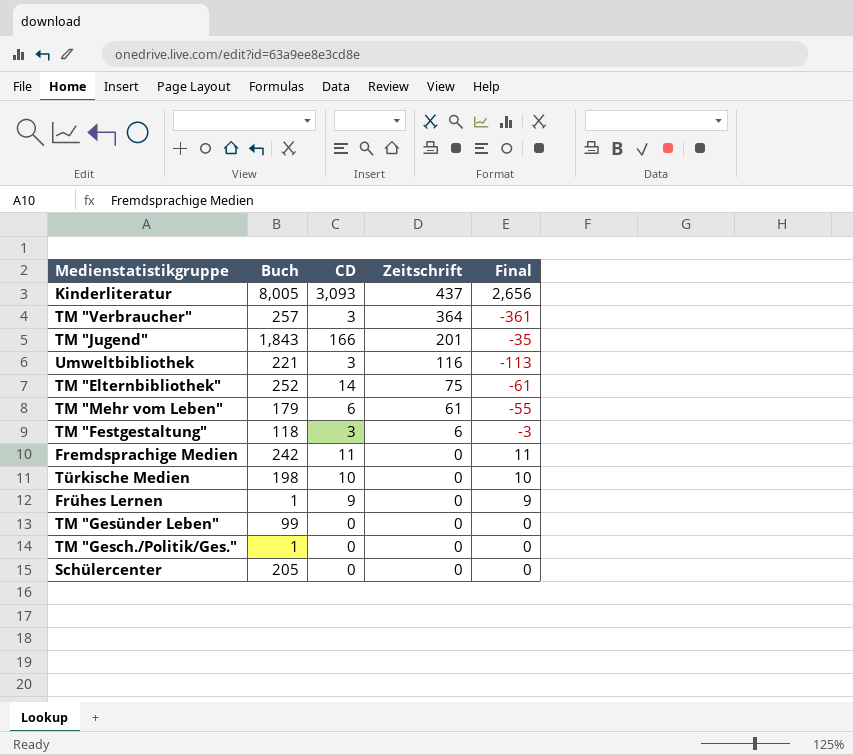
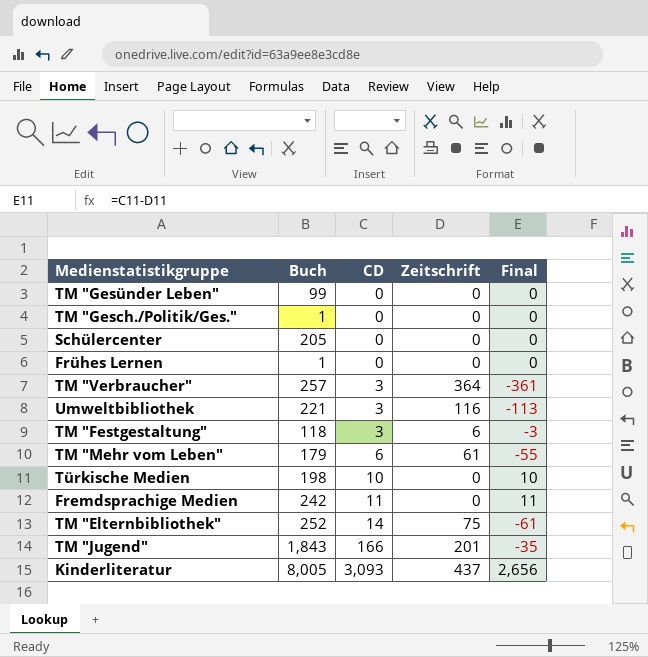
row order: Zeitschrift descending -> CD ascending
Frühes Lernen | CD: 9 -> 0
Frühes Lernen | Final: 9 -> 0

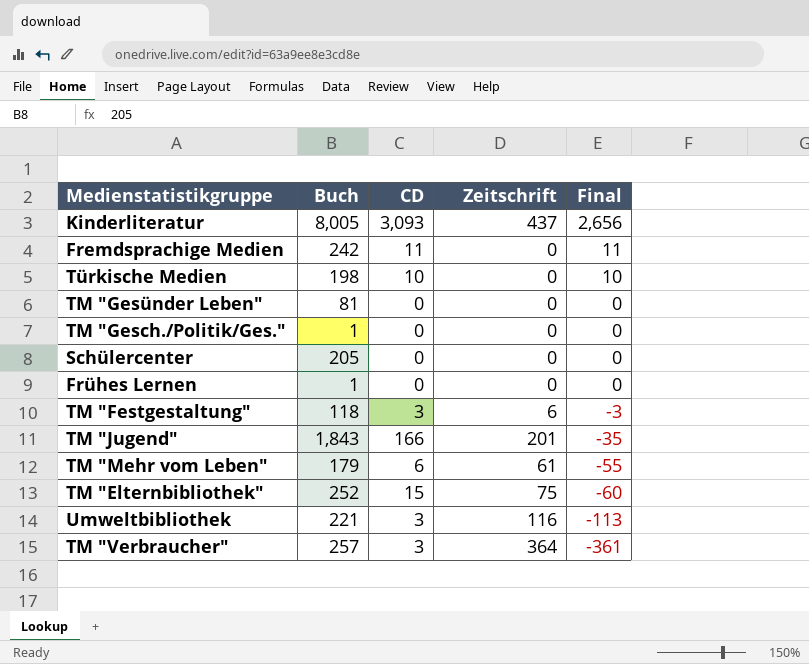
row order: CD ascending -> Final descending
TM "Gesünder Leben" | Buch: 99 -> 81
TM "Elternbibliothek" | CD: 14 -> 15
TM "Elternbibliothek" | Final: -61 -> -60

